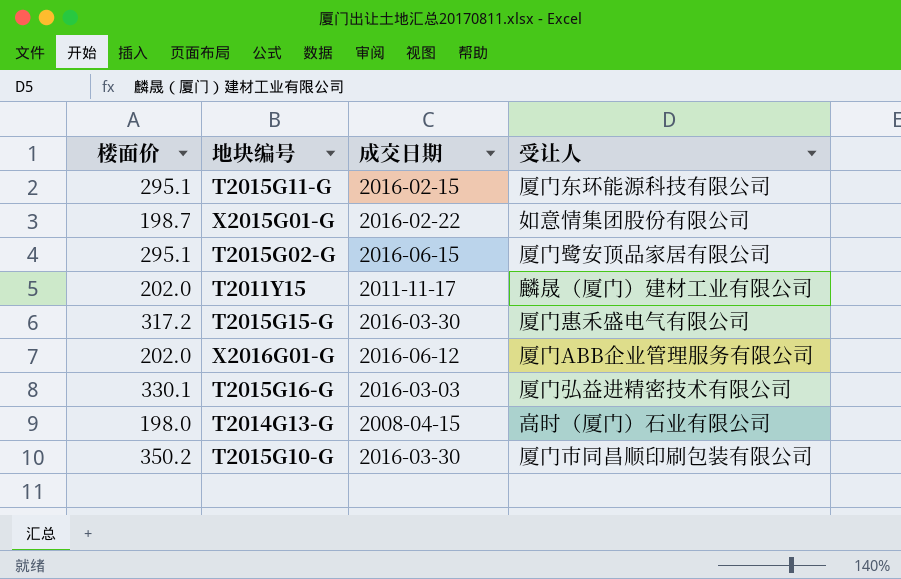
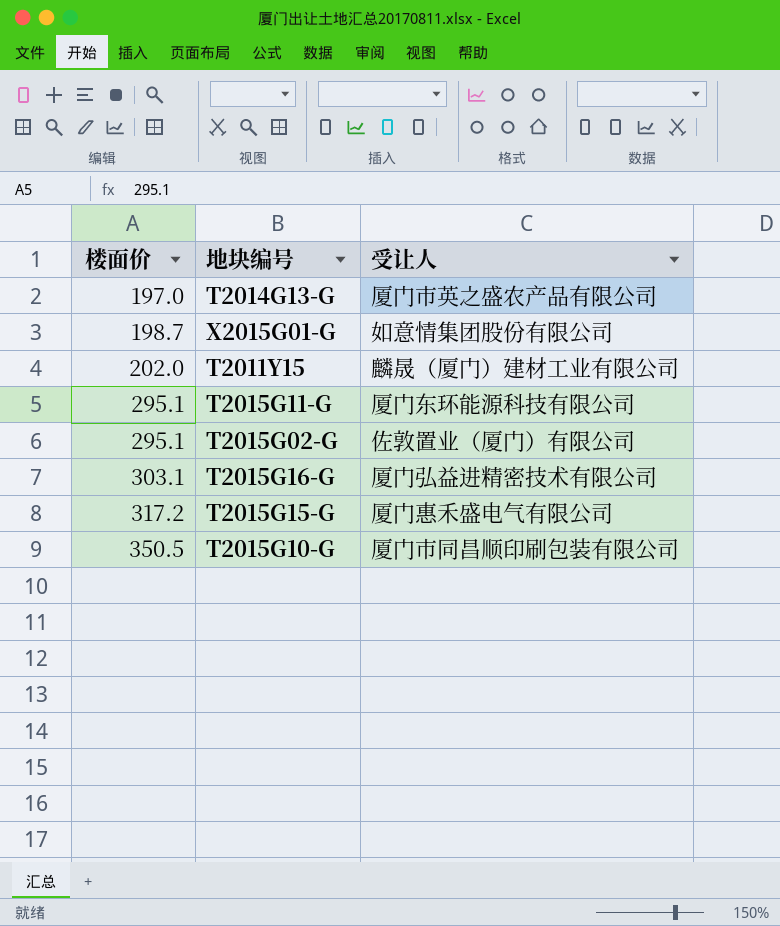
row order: none -> 楼面价 ascending
column 成交日期 | position: 3 -> none
row X2016G01-G: 202.0 | 2016-06-12 | 厦门ABB企业管理服务有限公司 -> none
T2014G13-G | 楼面价: 198.0 -> 197.0
T2014G13-G | 受让人: 高时（厦门）石业有限公司 -> 厦门市英之盛农产品有限公司
T2015G02-G | 受让人: 厦门鹭安顶品家居有限公司 -> 佐敦置业（厦门）有限公司
T2015G16-G | 楼面价: 330.1 -> 303.1
T2015G10-G | 楼面价: 350.2 -> 350.5

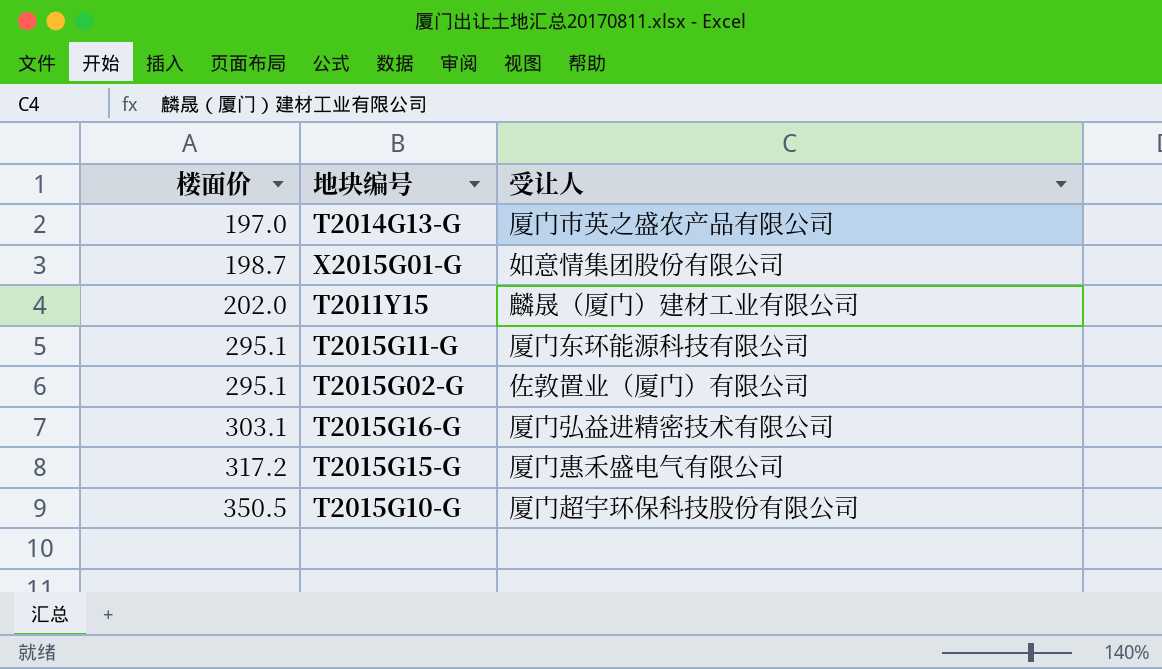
T2015G10-G | 受让人: 厦门市同昌顺印刷包装有限公司 -> 厦门超宇环保科技股份有限公司

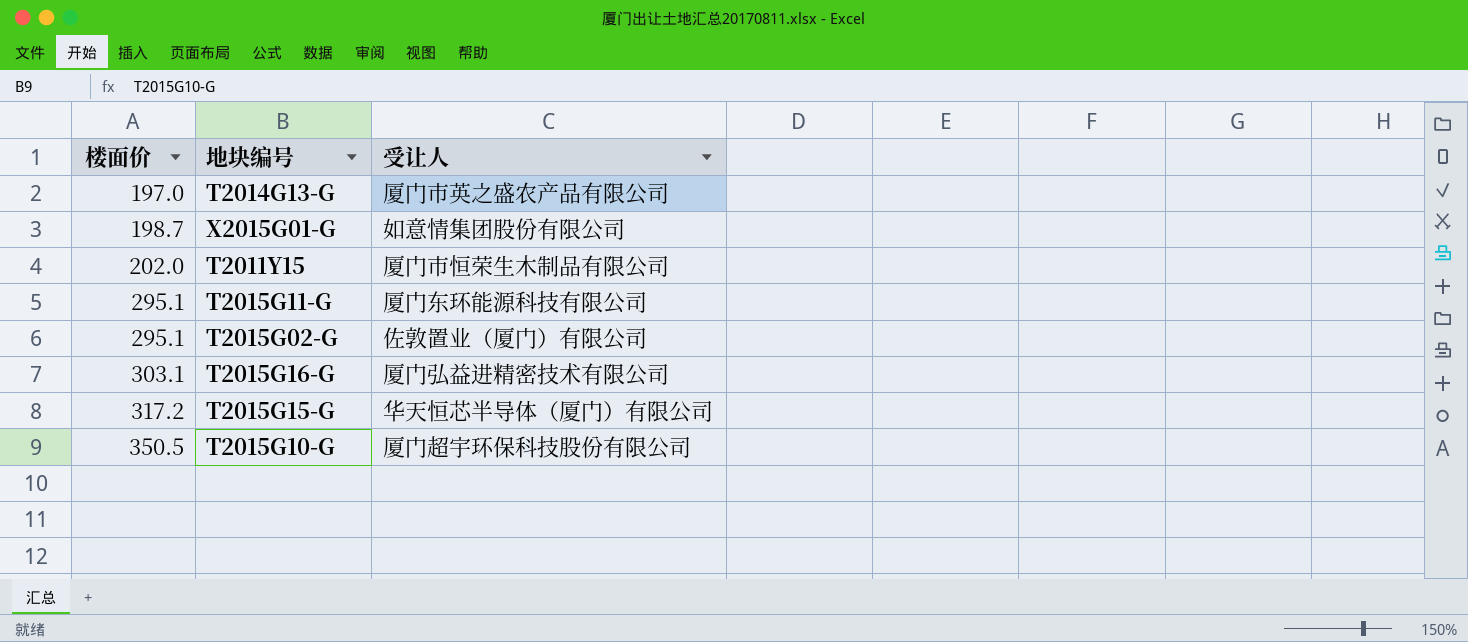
T2011Y15 | 受让人: 麟晟（厦门）建材工业有限公司 -> 厦门市恒荣生木制品有限公司
T2015G15-G | 受让人: 厦门惠禾盛电气有限公司 -> 华天恒芯半导体（厦门）有限公司

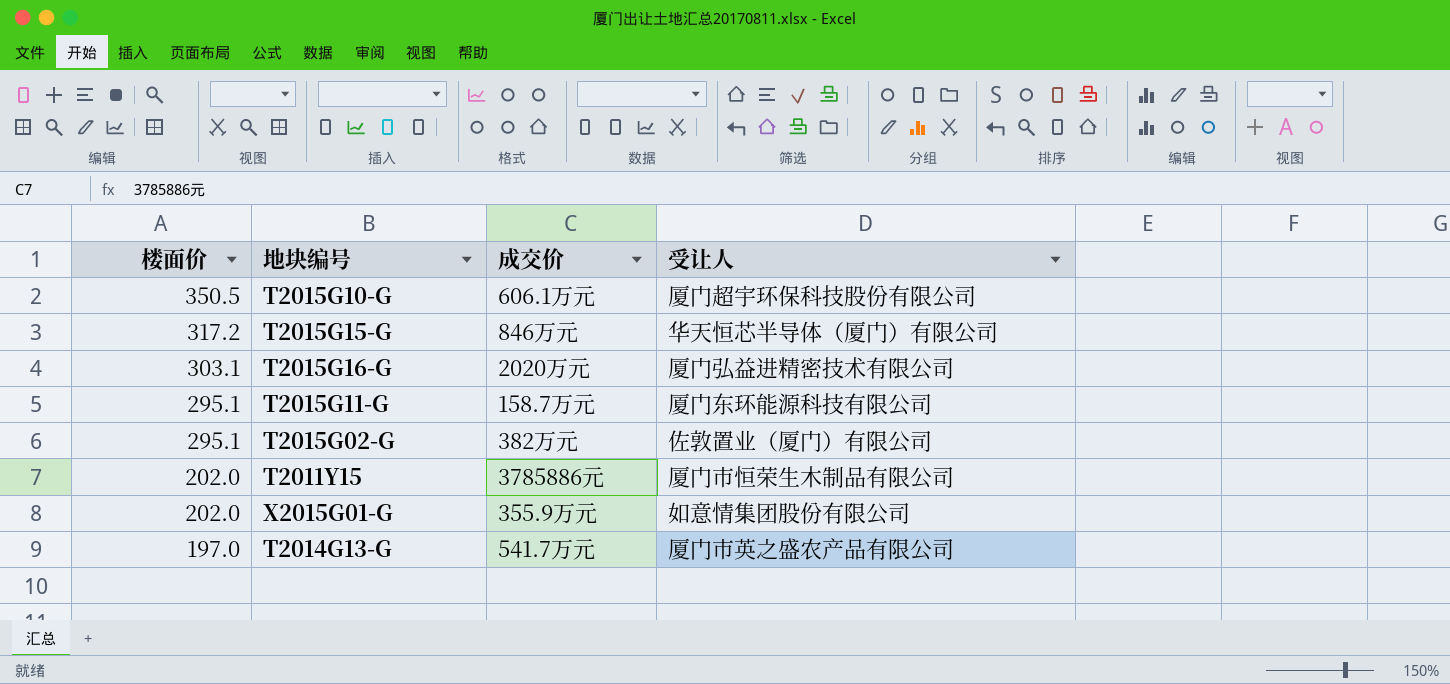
row order: 楼面价 ascending -> 楼面价 descending
column 成交价 | position: none -> 3
X2015G01-G | 楼面价: 198.7 -> 202.0

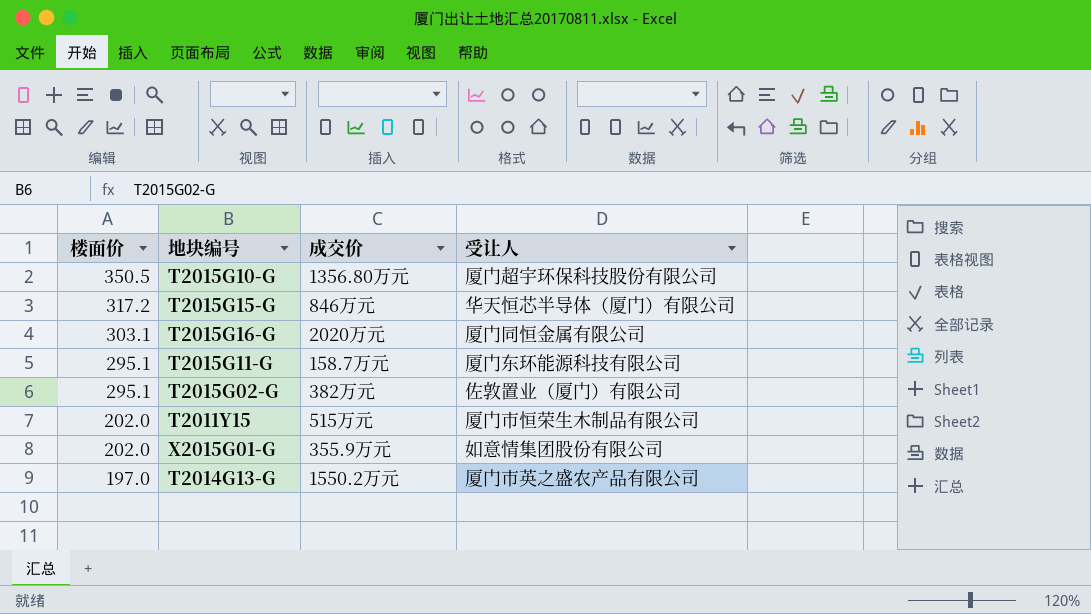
T2015G10-G | 成交价: 606.1万元 -> 1356.80万元
T2015G16-G | 受让人: 厦门弘益进精密技术有限公司 -> 厦门同恒金属有限公司
T2011Y15 | 成交价: 3785886元 -> 515万元
T2014G13-G | 成交价: 541.7万元 -> 1550.2万元

